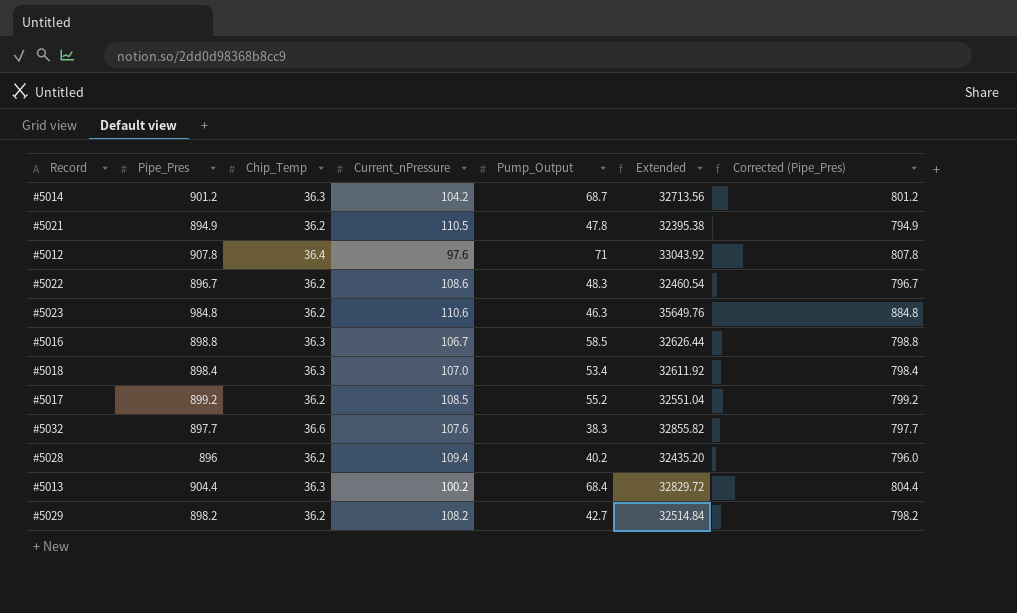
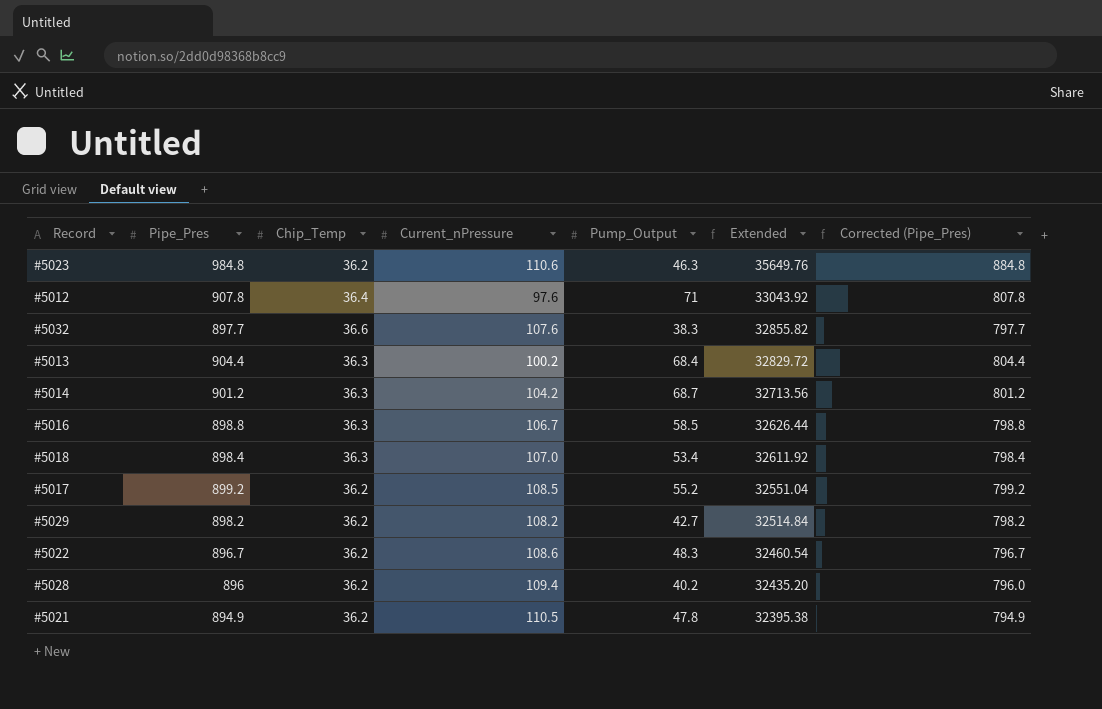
row order: none -> Extended descending

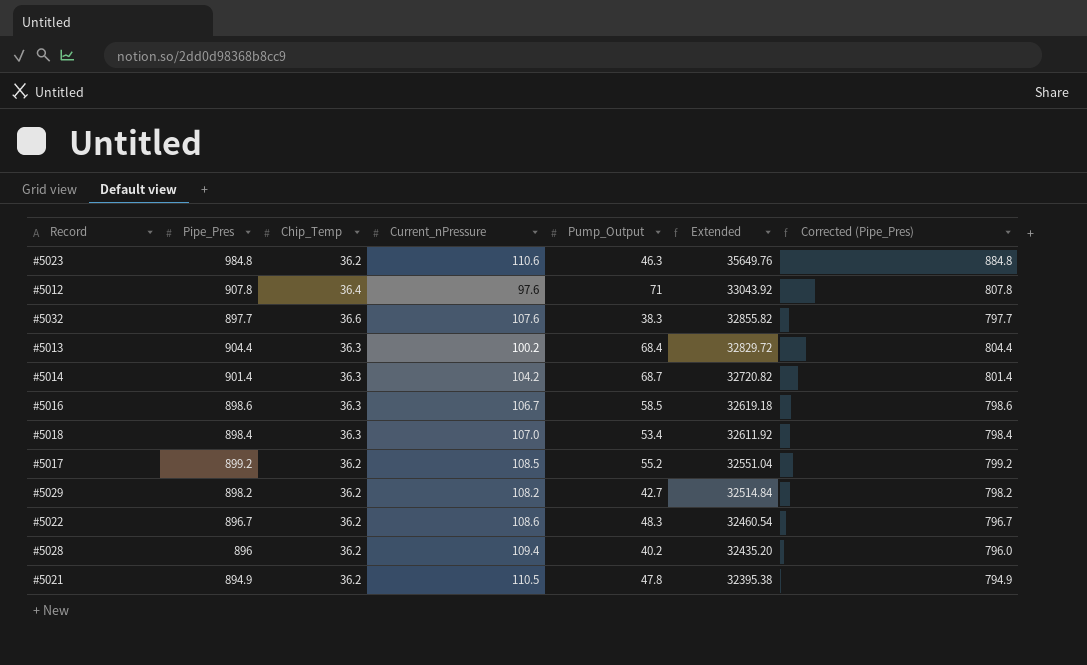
#5014 | Pipe_Pres: 901.2 -> 901.4
#5014 | Extended: 32713.56 -> 32720.82
#5014 | Corrected (Pipe_Pres): 801.2 -> 801.4
#5016 | Pipe_Pres: 898.8 -> 898.6
#5016 | Extended: 32626.44 -> 32619.18
#5016 | Corrected (Pipe_Pres): 798.8 -> 798.6

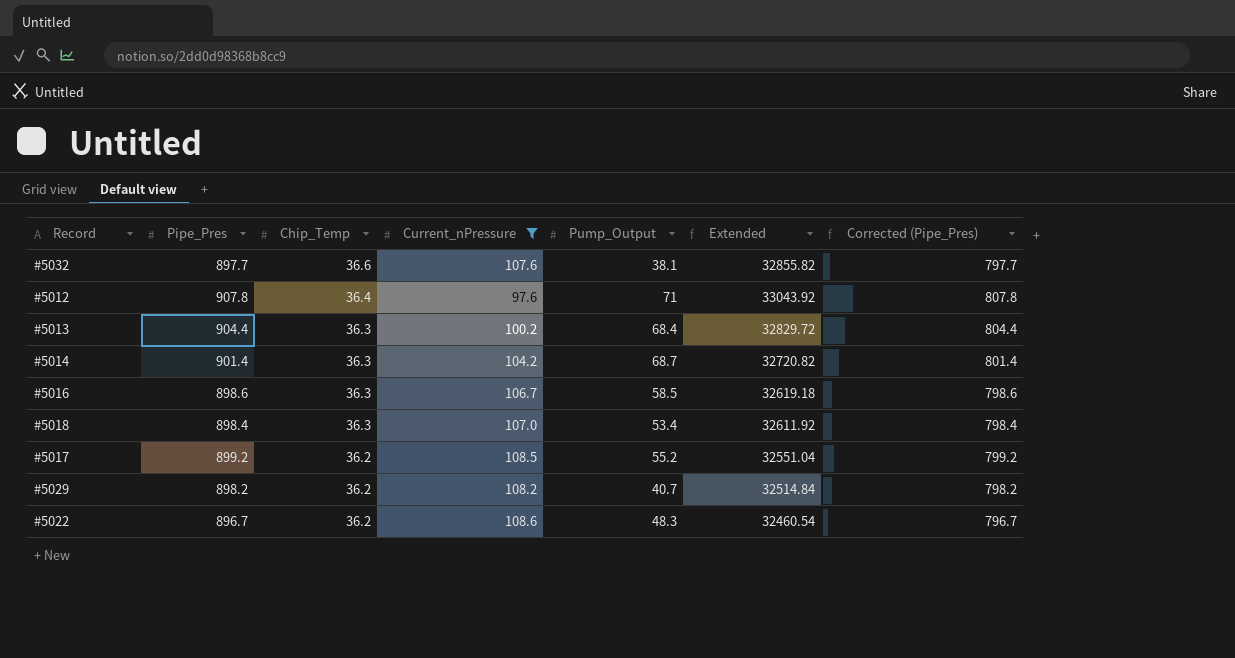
filter: none -> Current_nPressure <= 108.6
row order: Extended descending -> Chip_Temp descending
#5032 | Pump_Output: 38.3 -> 38.1
#5029 | Pump_Output: 42.7 -> 40.7

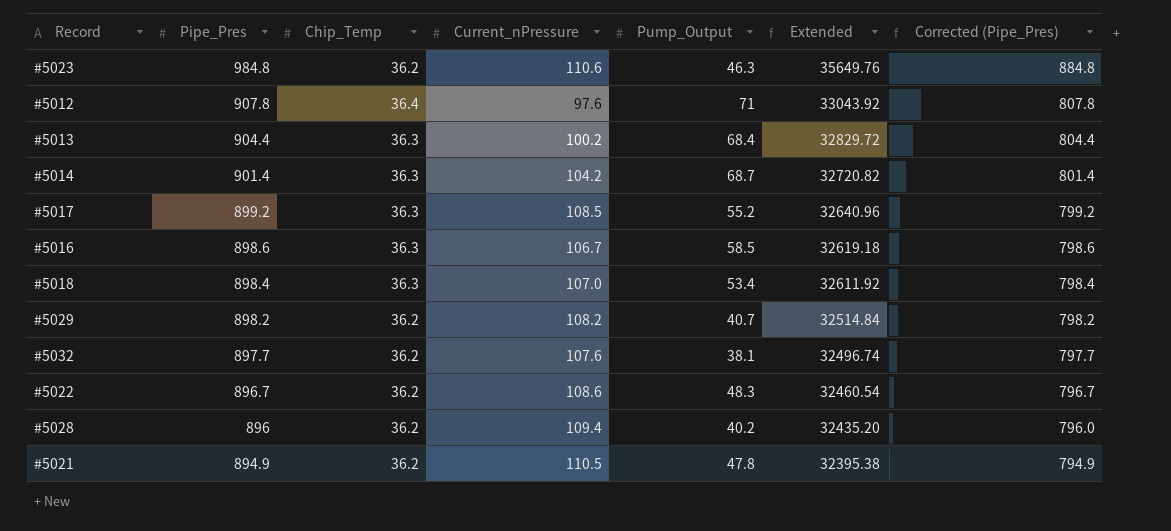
filter: Current_nPressure <= 108.6 -> none
row order: Chip_Temp descending -> Pipe_Pres descending
#5017 | Chip_Temp: 36.2 -> 36.3
#5017 | Extended: 32551.04 -> 32640.96
#5032 | Chip_Temp: 36.6 -> 36.2
#5032 | Extended: 32855.82 -> 32496.74

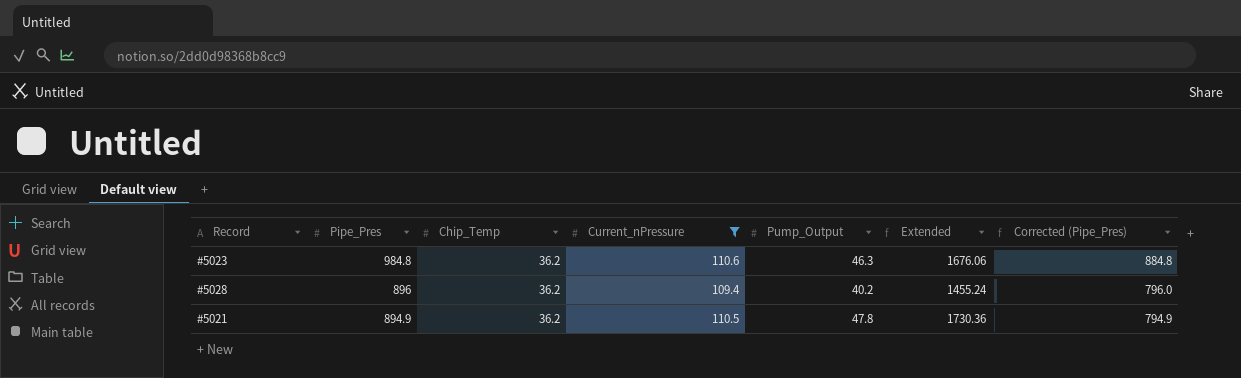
filter: none -> Current_nPressure >= 109.4
column Extended | formula: [Pipe_Pres] * [Chip_Temp] -> [Chip_Temp] * [Pump_Output]

